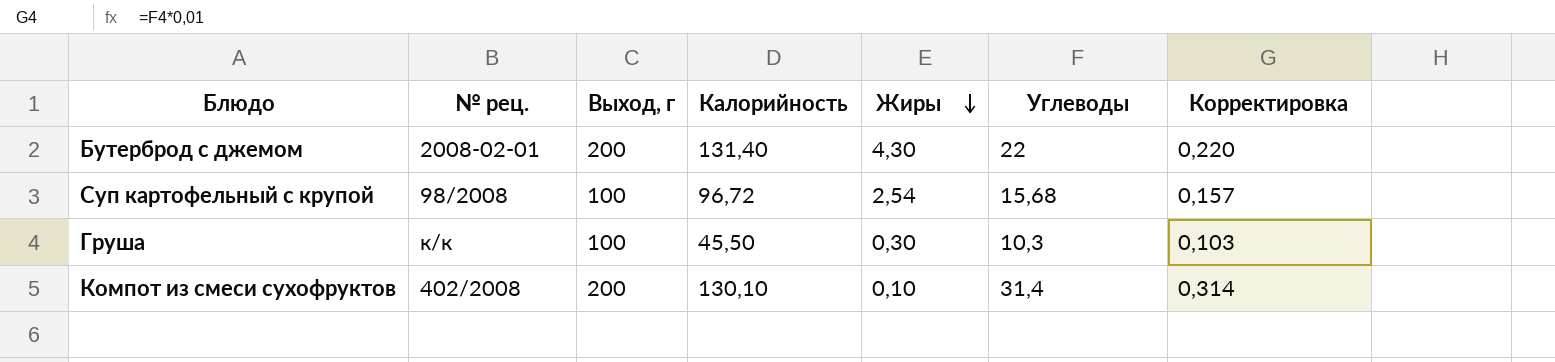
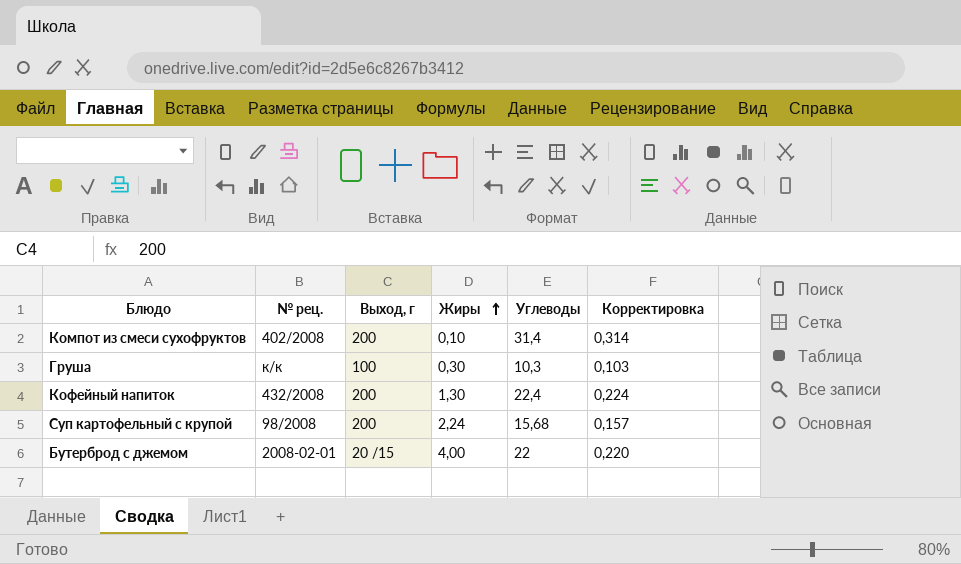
row order: Жиры descending -> Жиры ascending
column Калорийность | position: 4 -> none
row Кофейный напиток: none -> 432/2008 | 200 | 1,30 | 22,4 | 0,224
Суп картофельный с крупой | Выход, г: 100 -> 200
Суп картофельный с крупой | Жиры: 2,54 -> 2,24
Бутерброд с джемом | Выход, г: 200 -> 20 /15
Бутерброд с джемом | Жиры: 4,30 -> 4,00

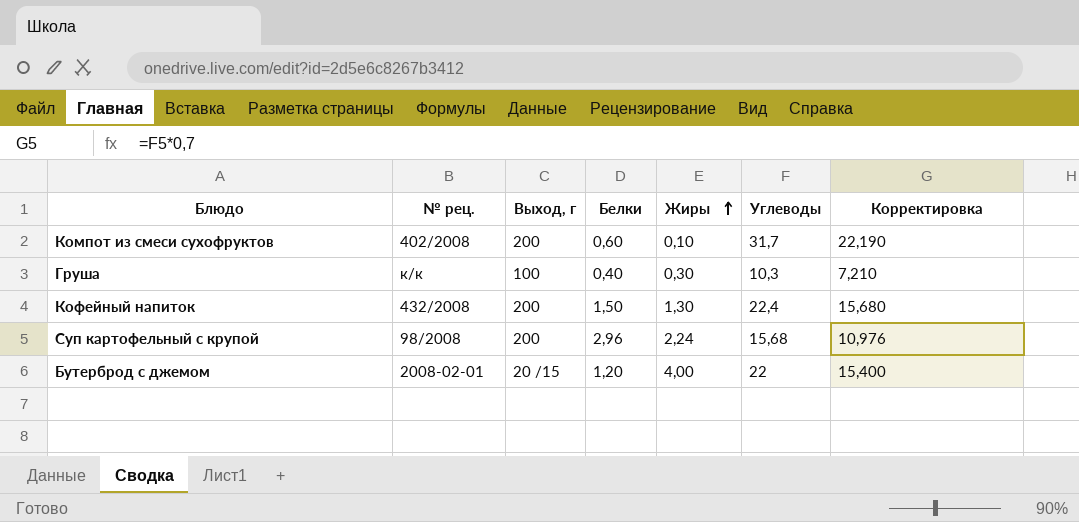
column Белки | position: none -> 4
column Корректировка | formula: [Углеводы] * 0,01 -> [Углеводы] * 0,7
Компот из смеси сухофруктов | Углеводы: 31,4 -> 31,7

